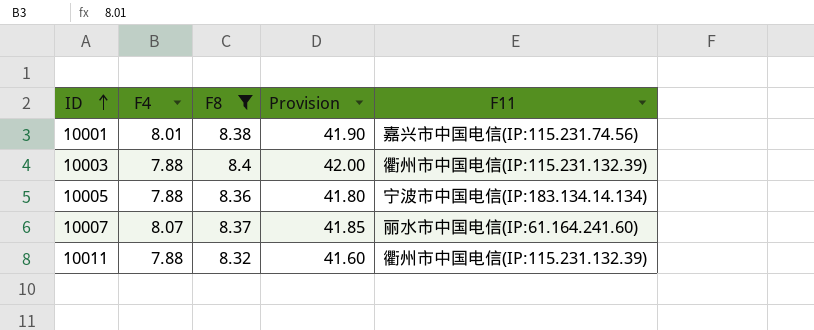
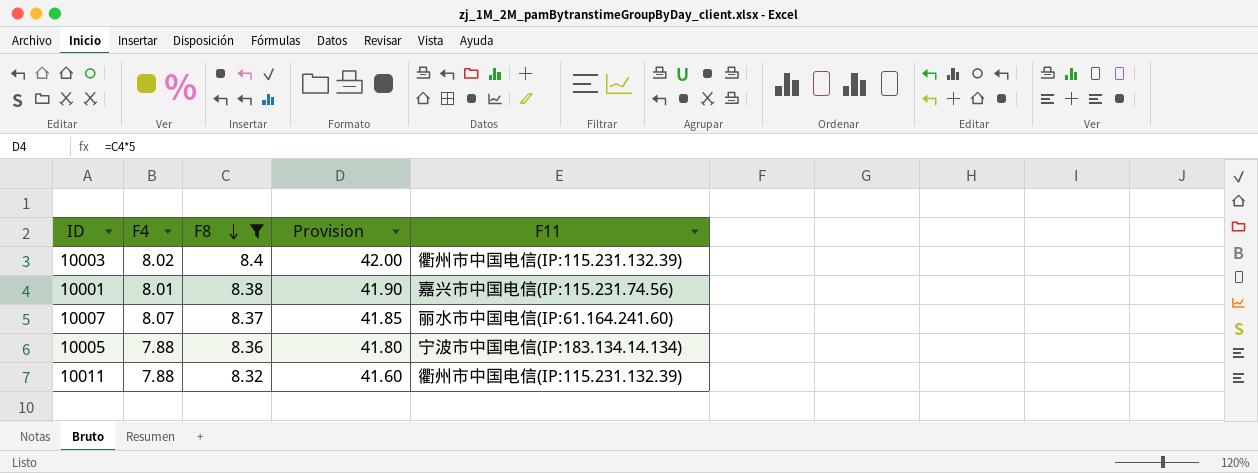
row order: ID ascending -> F8 descending
10003 | F4: 7.88 -> 8.02

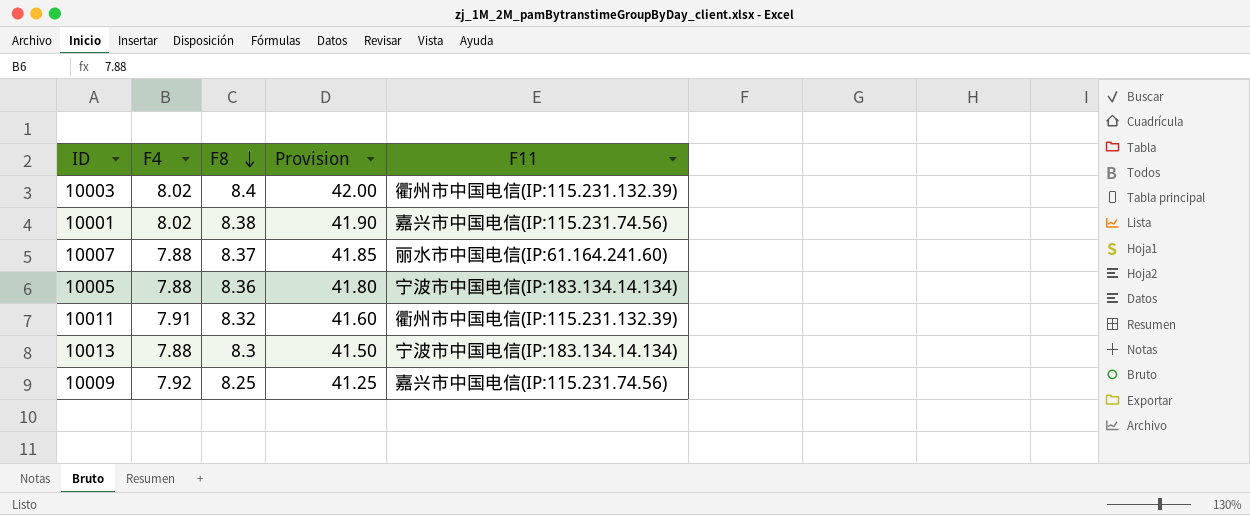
filter: F8 >= 8.32 -> none
10001 | F4: 8.01 -> 8.02
10007 | F4: 8.07 -> 7.88
10011 | F4: 7.88 -> 7.91

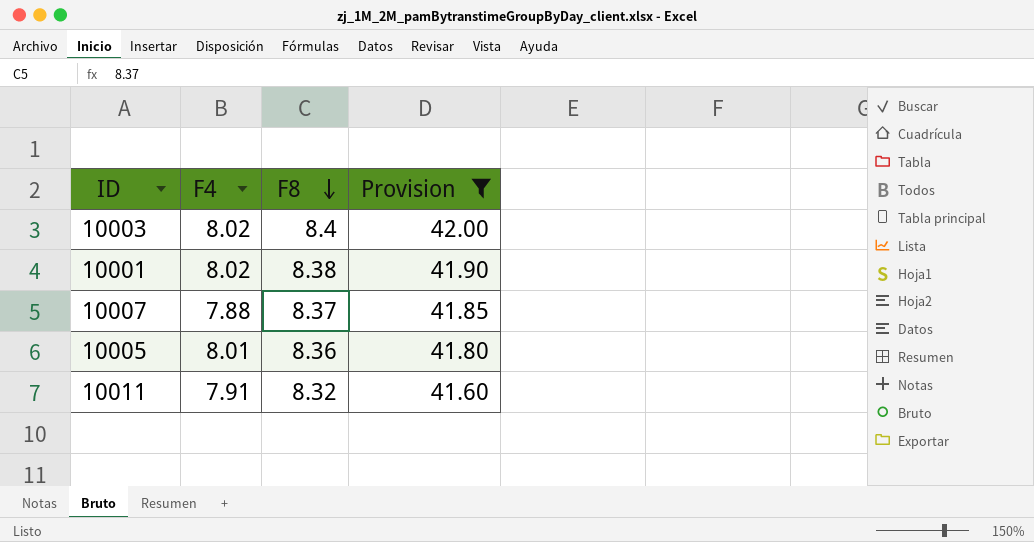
filter: none -> Provision >= 41.60
column F11 | position: 5 -> none
10005 | F4: 7.88 -> 8.01

